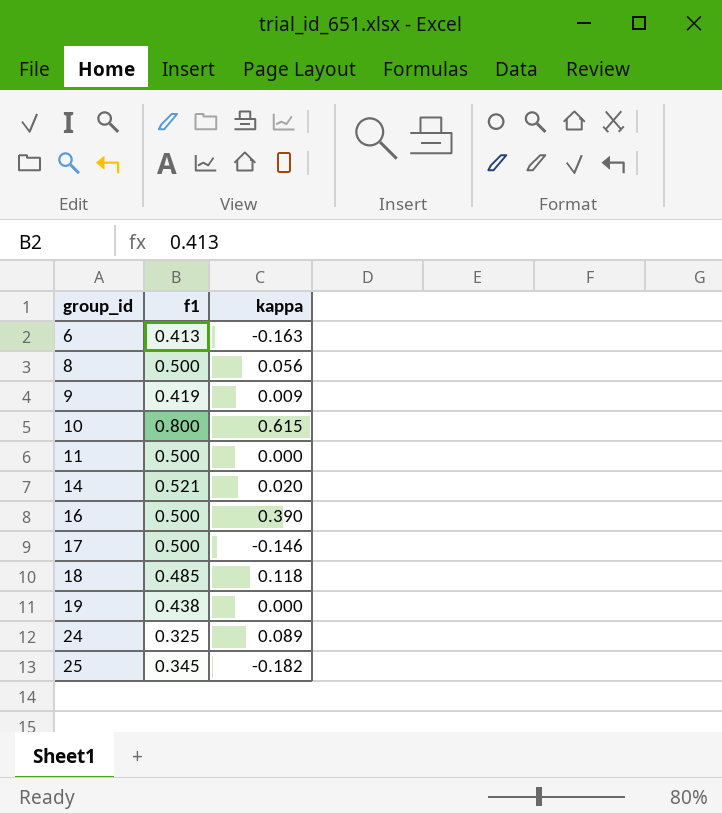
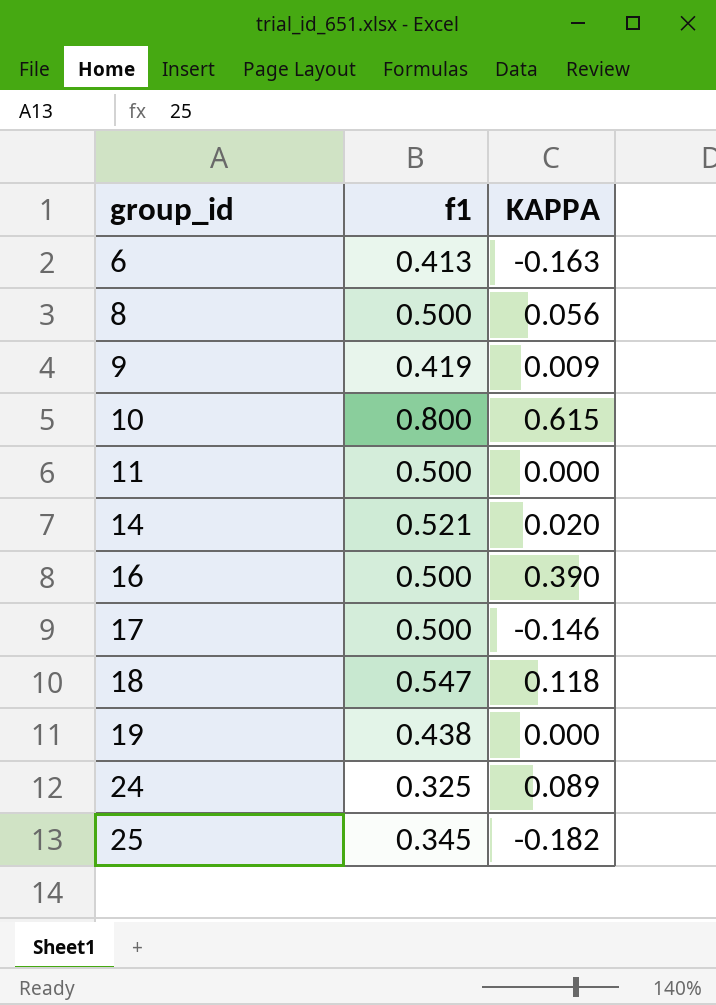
column name: kappa -> KAPPA
18 | f1: 0.485 -> 0.547

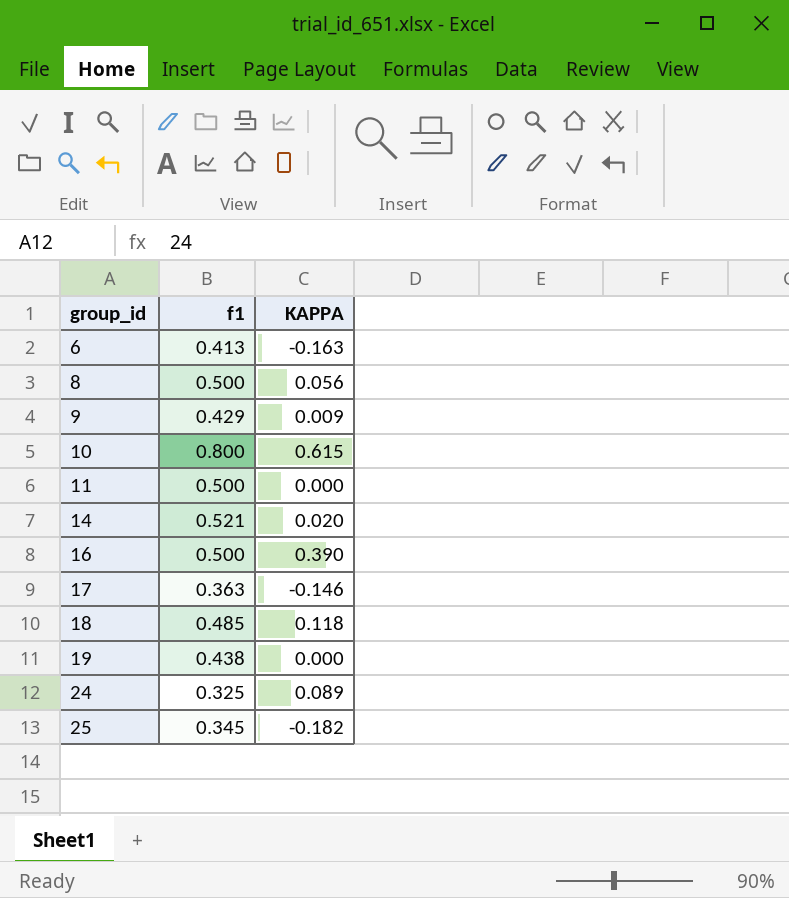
9 | f1: 0.419 -> 0.429
17 | f1: 0.500 -> 0.363
18 | f1: 0.547 -> 0.485

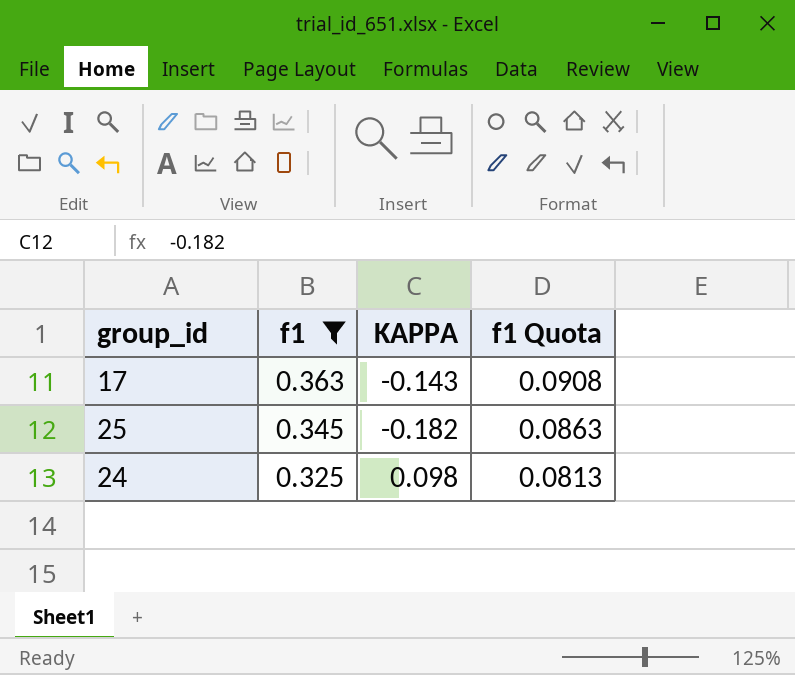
filter: none -> f1 <= 0.363
row order: group_id ascending -> f1 descending
column f1 Quota | formula: none -> [f1] * 0.25
17 | KAPPA: -0.146 -> -0.143
24 | KAPPA: 0.089 -> 0.098

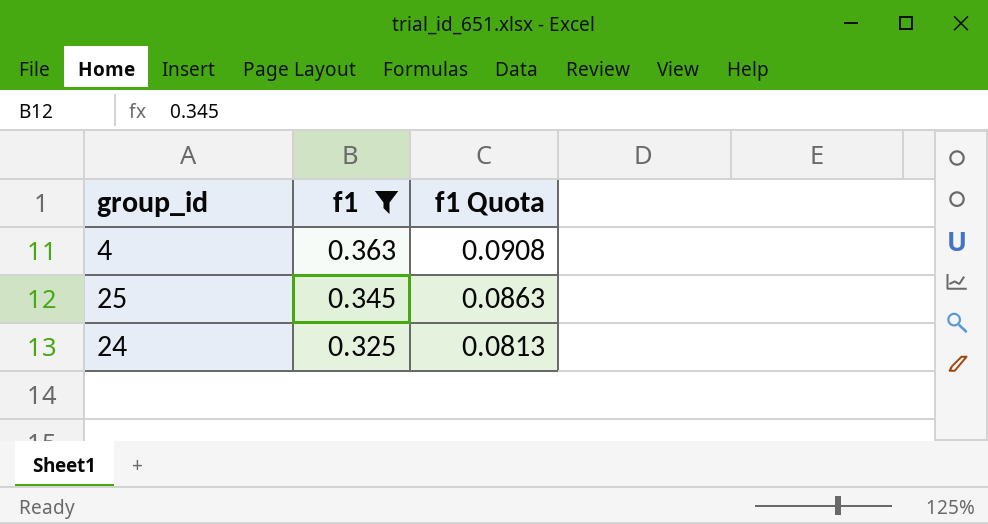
column KAPPA | position: 3 -> none
row 17: 0.363 | -0.143 | 0.0908 -> none
row 4: none -> 0.363 | 0.0908

